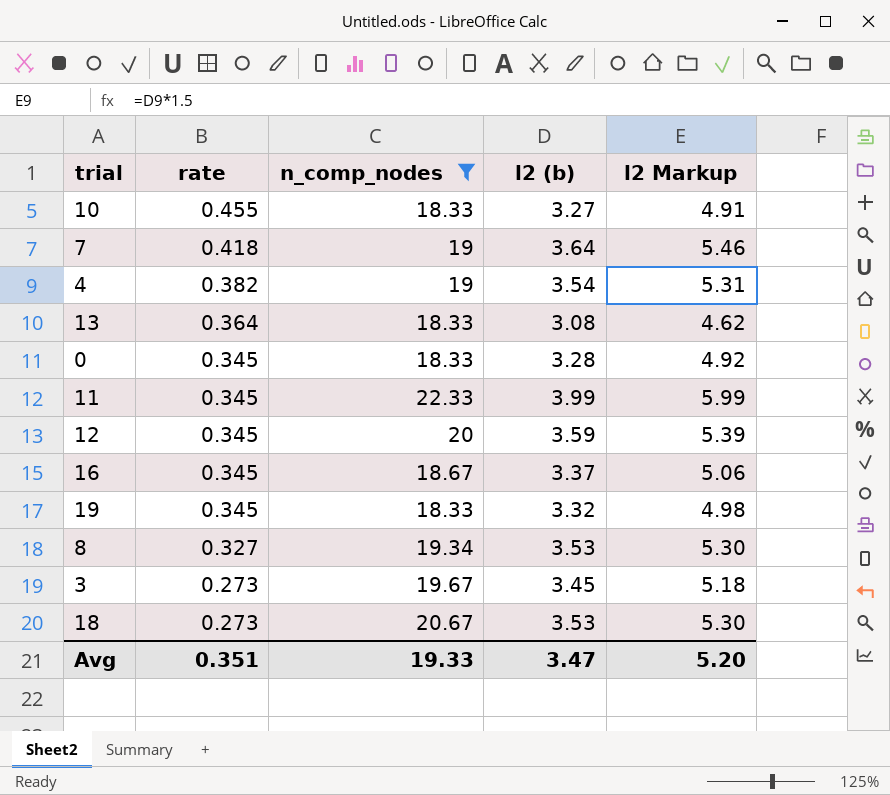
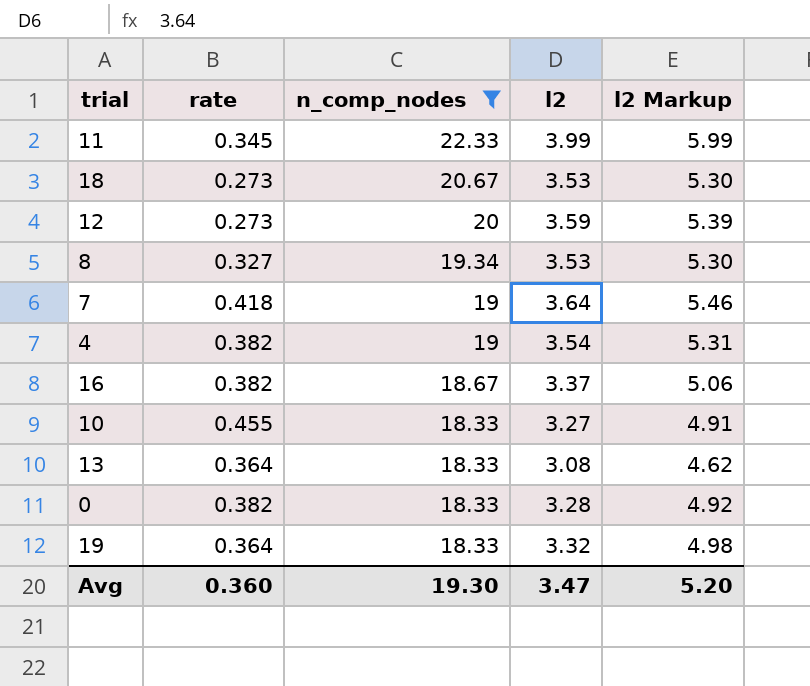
row order: rate descending -> n_comp_nodes descending
column name: l2 (b) -> l2
row 3: 0.273 | 19.67 | 3.45 | 5.18 -> none
12 | rate: 0.345 -> 0.273
16 | rate: 0.345 -> 0.382
0 | rate: 0.345 -> 0.382
19 | rate: 0.345 -> 0.364
Avg | rate: 0.351 -> 0.360
Avg | n_comp_nodes: 19.33 -> 19.30

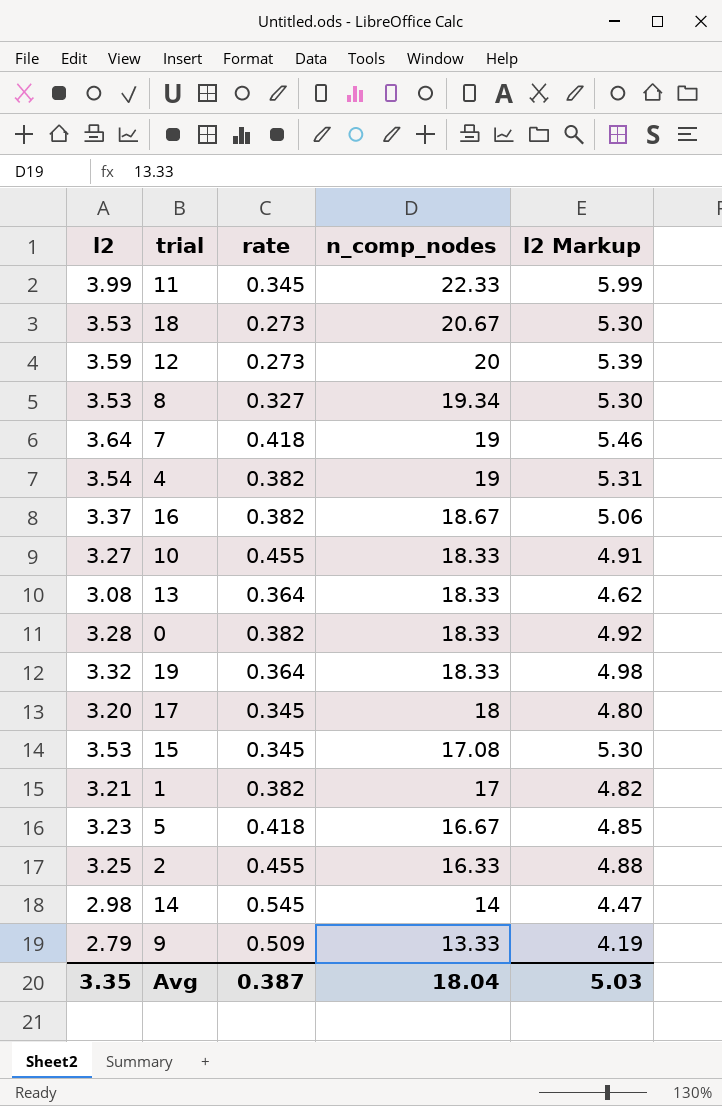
filter: n_comp_nodes >= 18.33 -> none
column l2 | position: 4 -> 1
Avg | l2: 3.47 -> 3.35
Avg | rate: 0.360 -> 0.387
Avg | n_comp_nodes: 19.30 -> 18.04
Avg | l2 Markup: 5.20 -> 5.03

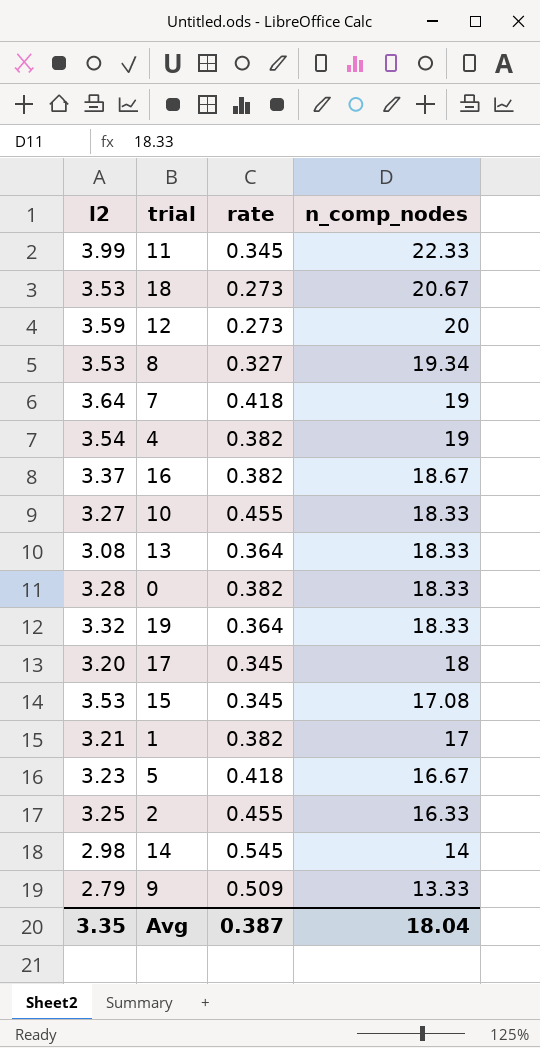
column l2 Markup | formula: [l2] * 1.5 -> none

